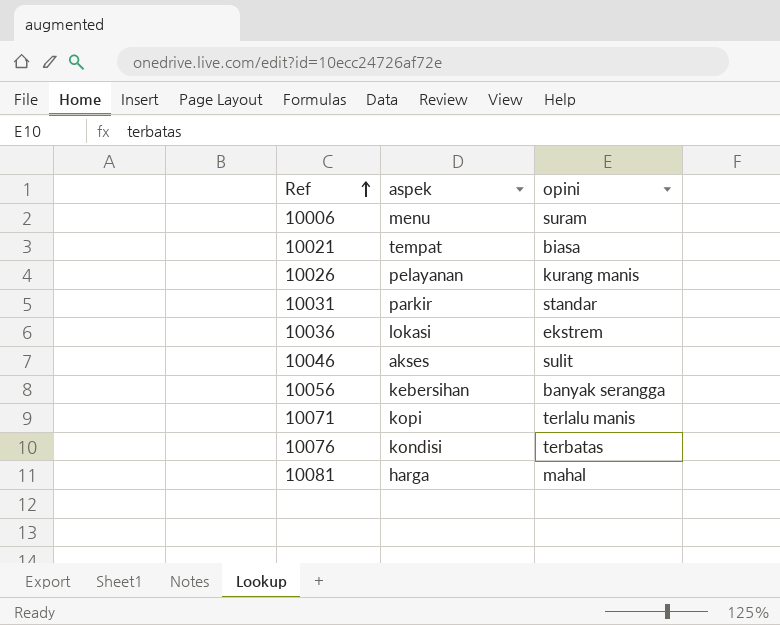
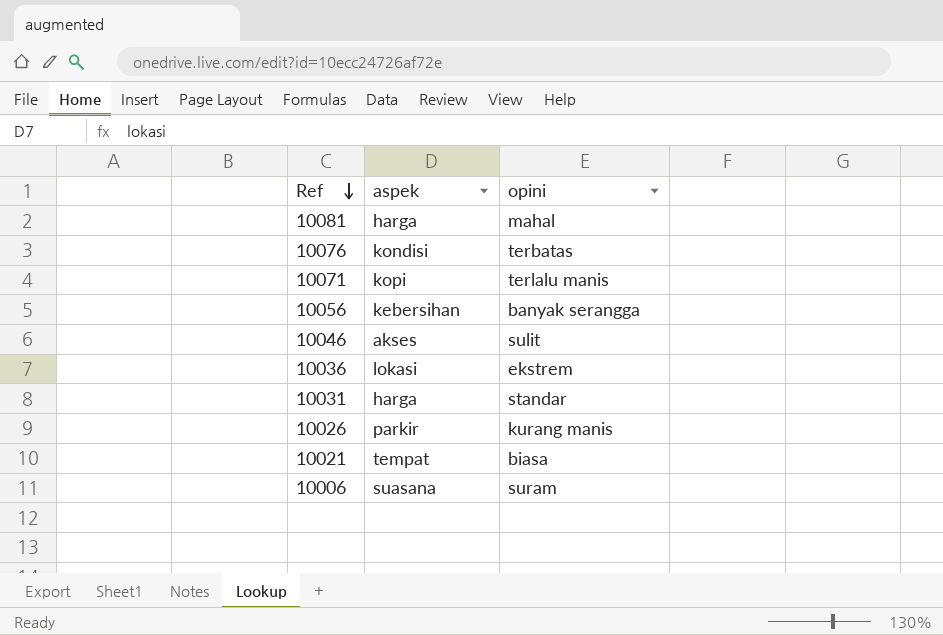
row order: Ref ascending -> Ref descending
10031 | aspek: parkir -> harga
10026 | aspek: pelayanan -> parkir
10006 | aspek: menu -> suasana

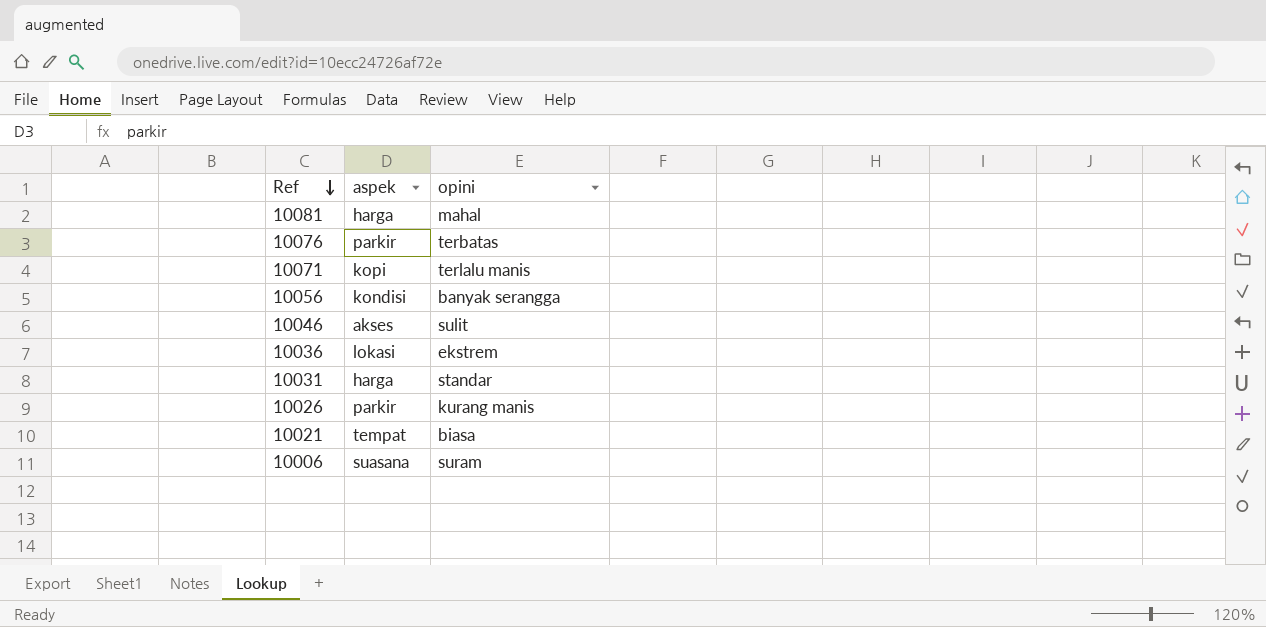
10076 | aspek: kondisi -> parkir
10056 | aspek: kebersihan -> kondisi

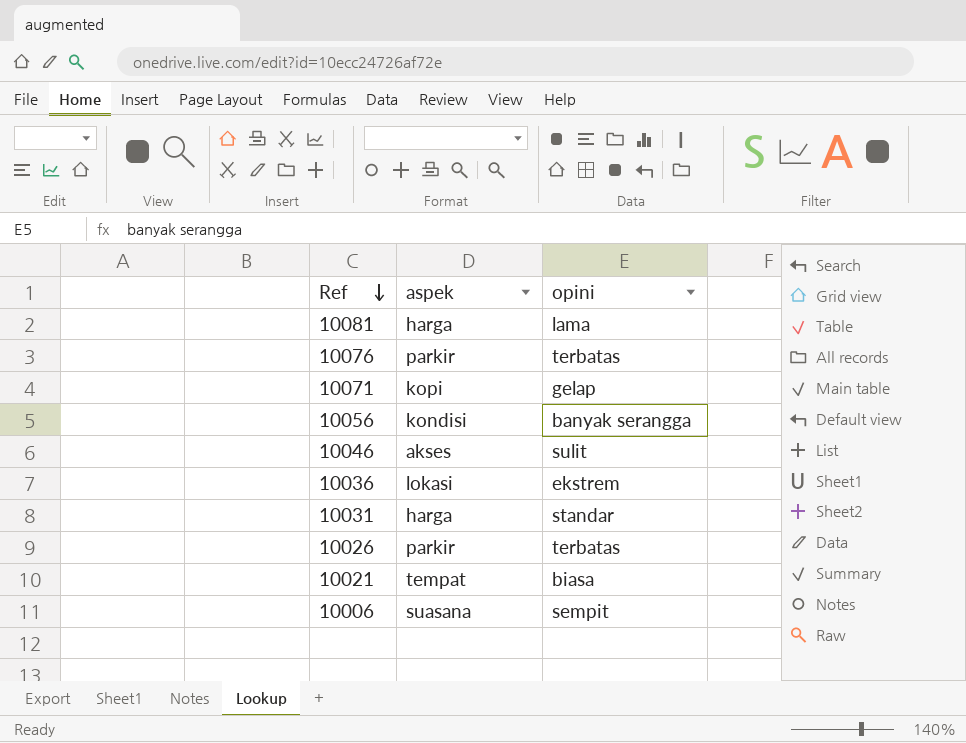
10081 | opini: mahal -> lama
10071 | opini: terlalu manis -> gelap
10026 | opini: kurang manis -> terbatas
10006 | opini: suram -> sempit

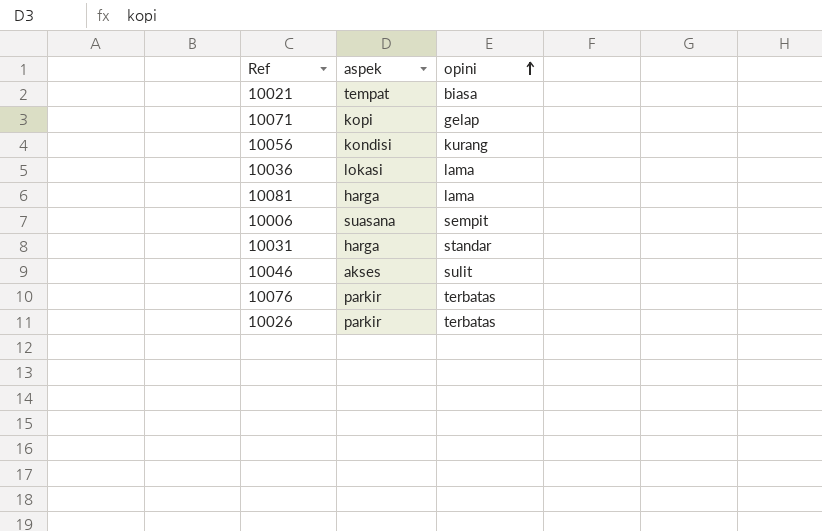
row order: Ref descending -> opini ascending
10056 | opini: banyak serangga -> kurang
10036 | opini: ekstrem -> lama

